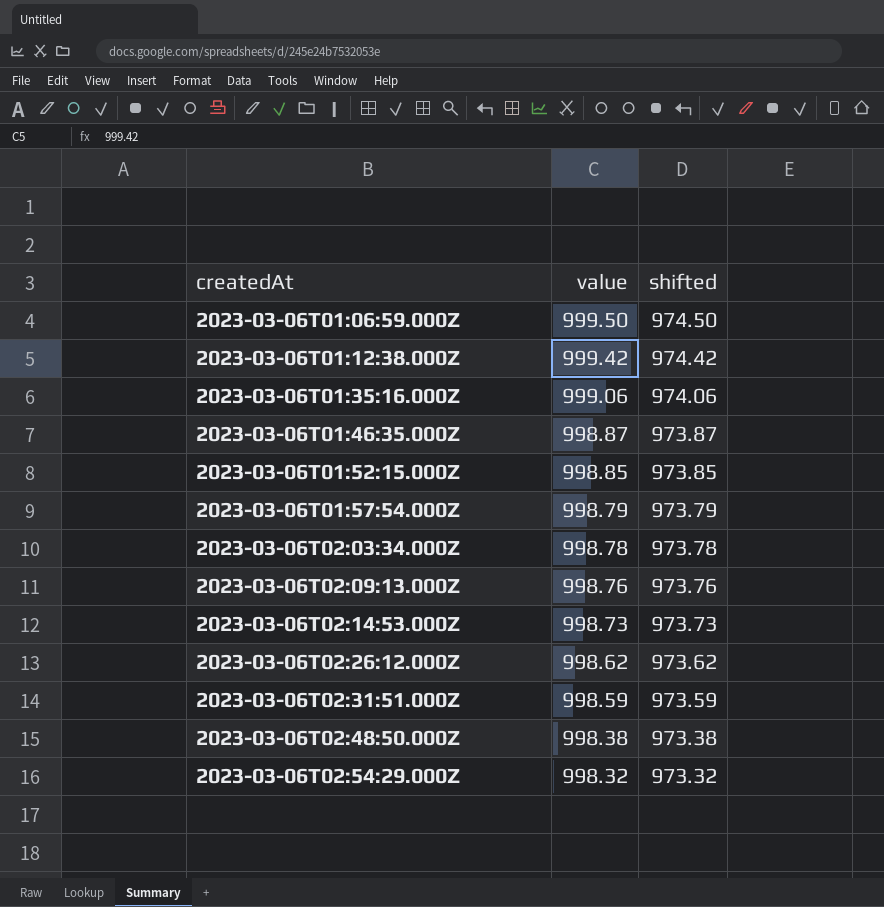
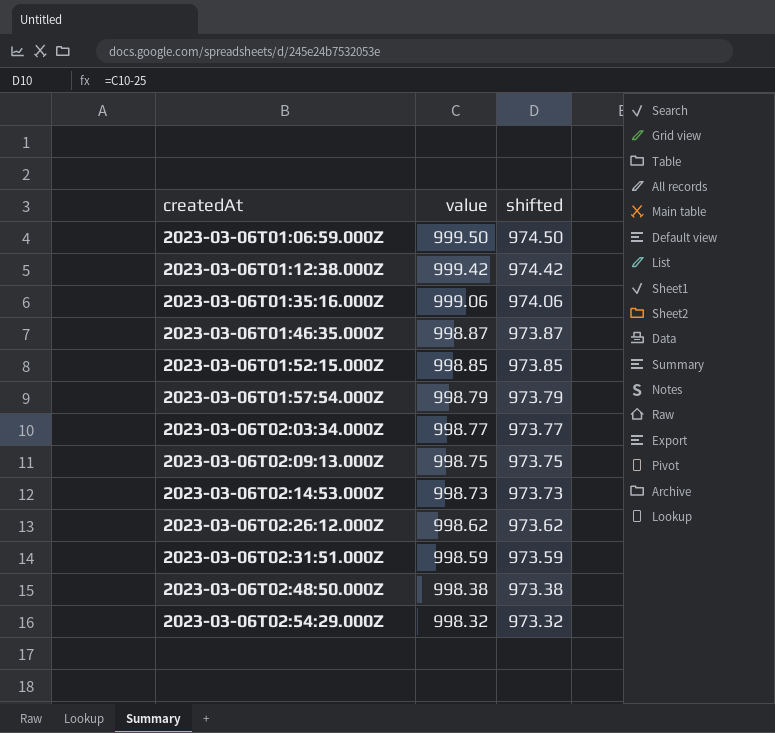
2023-03-06T02:03:34.000Z | value: 998.78 -> 998.77
2023-03-06T02:03:34.000Z | shifted: 973.78 -> 973.77
2023-03-06T02:09:13.000Z | value: 998.76 -> 998.75
2023-03-06T02:09:13.000Z | shifted: 973.76 -> 973.75

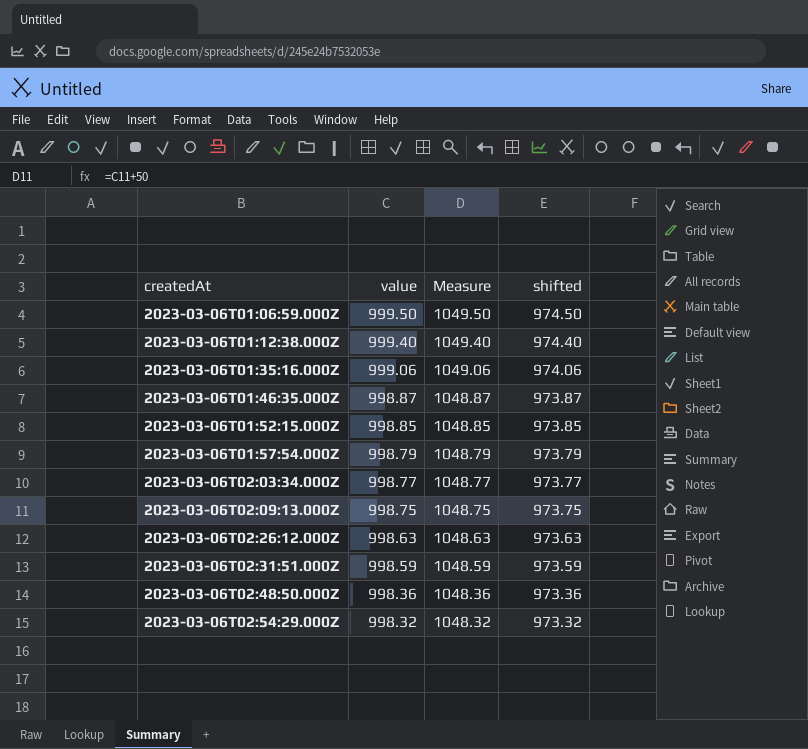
column Measure | formula: none -> [value] + 50
row 2023-03-06T02:14:53.000Z: 998.73 | 973.73 -> none
2023-03-06T01:12:38.000Z | value: 999.42 -> 999.40
2023-03-06T01:12:38.000Z | shifted: 974.42 -> 974.40
2023-03-06T02:26:12.000Z | value: 998.62 -> 998.63
2023-03-06T02:26:12.000Z | shifted: 973.62 -> 973.63
2023-03-06T02:48:50.000Z | value: 998.38 -> 998.36
2023-03-06T02:48:50.000Z | shifted: 973.38 -> 973.36

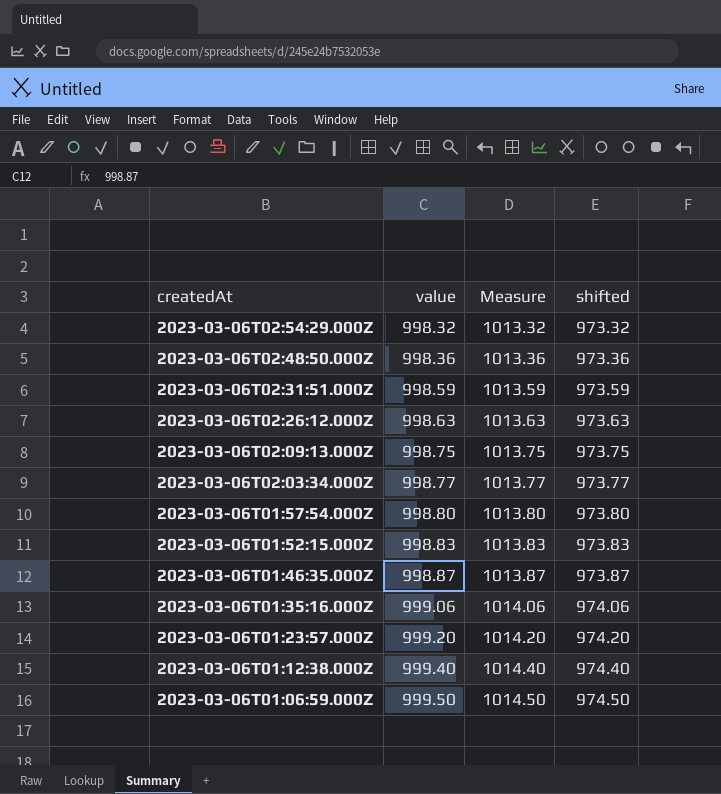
row order: createdAt ascending -> createdAt descending
column Measure | formula: [value] + 50 -> [value] + 15
2023-03-06T01:57:54.000Z | value: 998.79 -> 998.80
2023-03-06T01:57:54.000Z | shifted: 973.79 -> 973.80
2023-03-06T01:52:15.000Z | value: 998.85 -> 998.83
2023-03-06T01:52:15.000Z | shifted: 973.85 -> 973.83
row 2023-03-06T01:23:57.000Z: none -> 999.20 | 1014.20 | 974.20

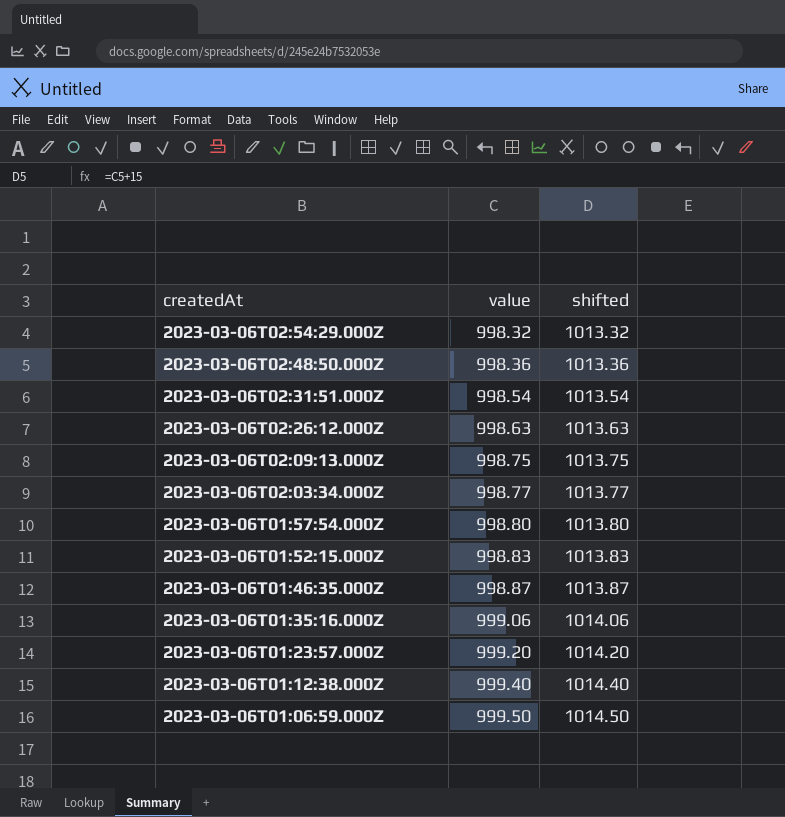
column Measure | formula: [value] + 15 -> none
column shifted | formula: [value] - 25 -> [value] + 15
2023-03-06T02:31:51.000Z | value: 998.59 -> 998.54

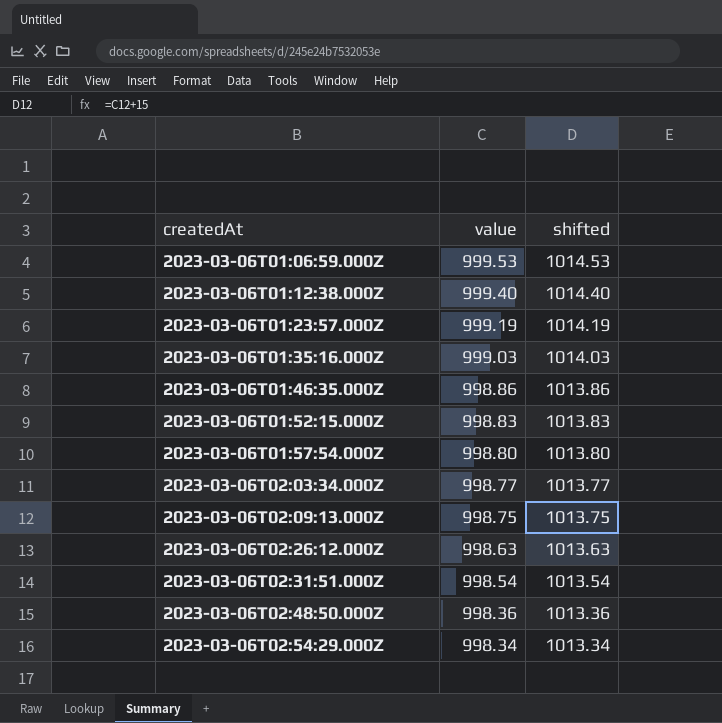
row order: createdAt descending -> createdAt ascending
2023-03-06T01:06:59.000Z | value: 999.50 -> 999.53
2023-03-06T01:06:59.000Z | shifted: 1014.50 -> 1014.53
2023-03-06T01:23:57.000Z | value: 999.20 -> 999.19
2023-03-06T01:23:57.000Z | shifted: 1014.20 -> 1014.19
2023-03-06T01:35:16.000Z | value: 999.06 -> 999.03
2023-03-06T01:35:16.000Z | shifted: 1014.06 -> 1014.03
2023-03-06T01:46:35.000Z | value: 998.87 -> 998.86
2023-03-06T01:46:35.000Z | shifted: 1013.87 -> 1013.86
2023-03-06T02:54:29.000Z | value: 998.32 -> 998.34
2023-03-06T02:54:29.000Z | shifted: 1013.32 -> 1013.34

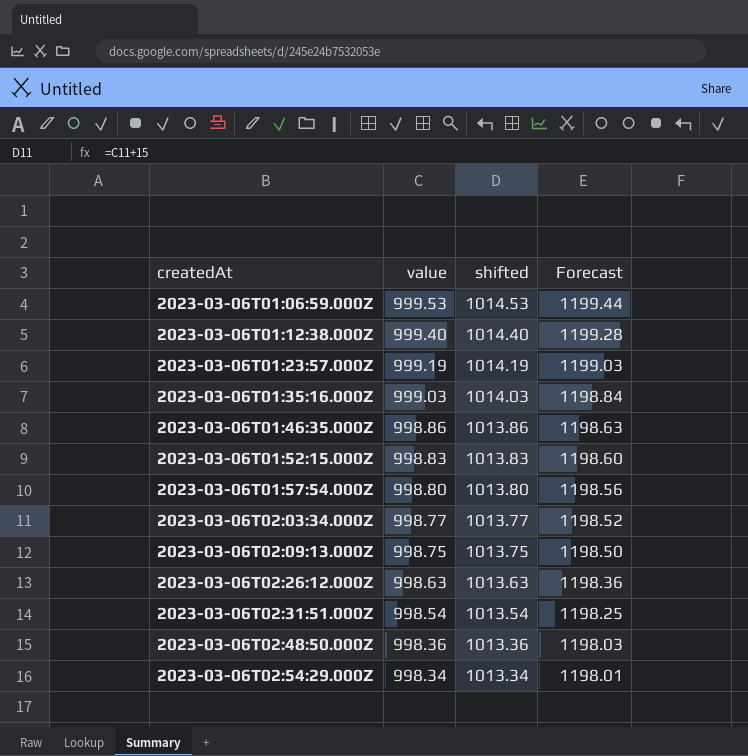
column Forecast | formula: none -> [value] * 1.2

